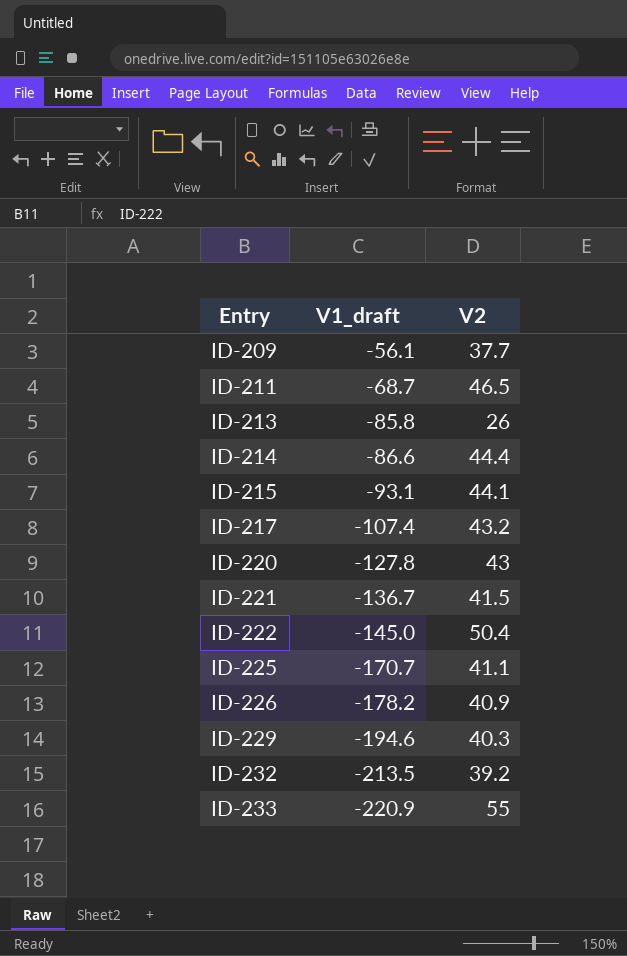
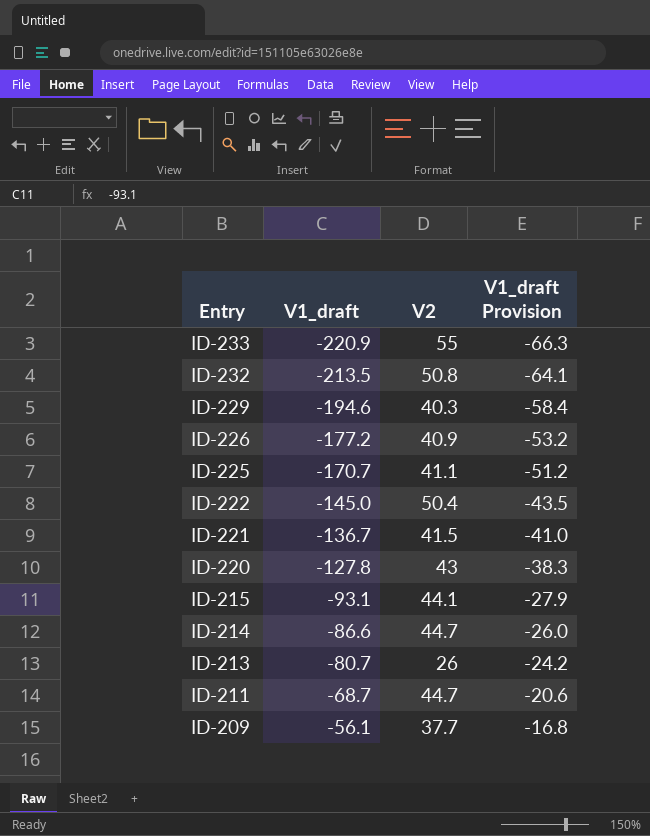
row order: Entry ascending -> Entry descending
column V1_draft Provision | formula: none -> [V1_draft] * 0.3
row ID-217: -107.4 | 43.2 -> none
ID-232 | V2: 39.2 -> 50.8
ID-226 | V1_draft: -178.2 -> -177.2
ID-214 | V2: 44.4 -> 44.7
ID-213 | V1_draft: -85.8 -> -80.7
ID-211 | V2: 46.5 -> 44.7

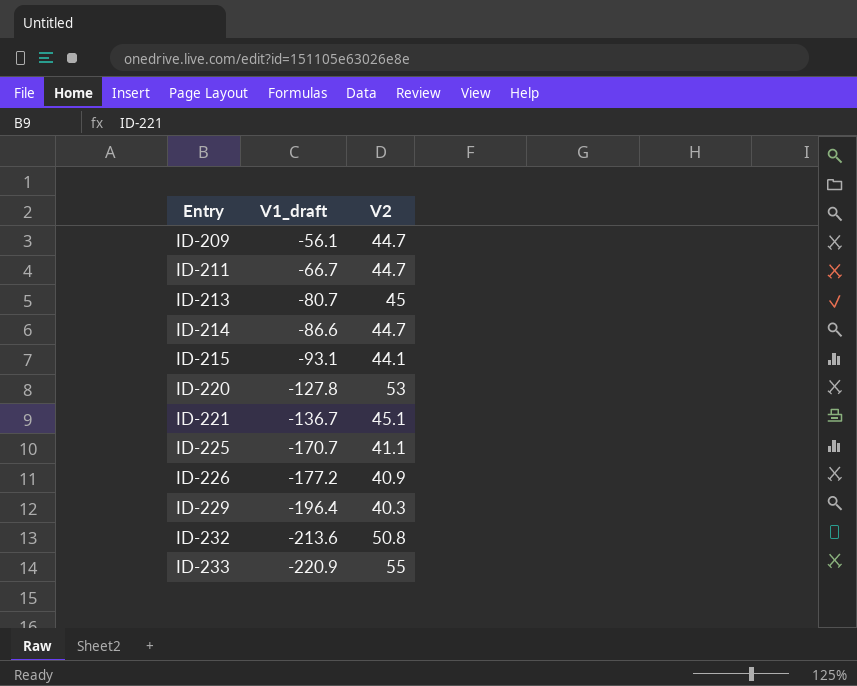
row order: Entry descending -> Entry ascending
column V1_draft Provision | formula: [V1_draft] * 0.3 -> none
row ID-222: -145.0 | 50.4 | -43.5 -> none
ID-209 | V2: 37.7 -> 44.7
ID-211 | V1_draft: -68.7 -> -66.7
ID-213 | V2: 26 -> 45
ID-220 | V2: 43 -> 53
ID-221 | V2: 41.5 -> 45.1
ID-229 | V1_draft: -194.6 -> -196.4
ID-232 | V1_draft: -213.5 -> -213.6

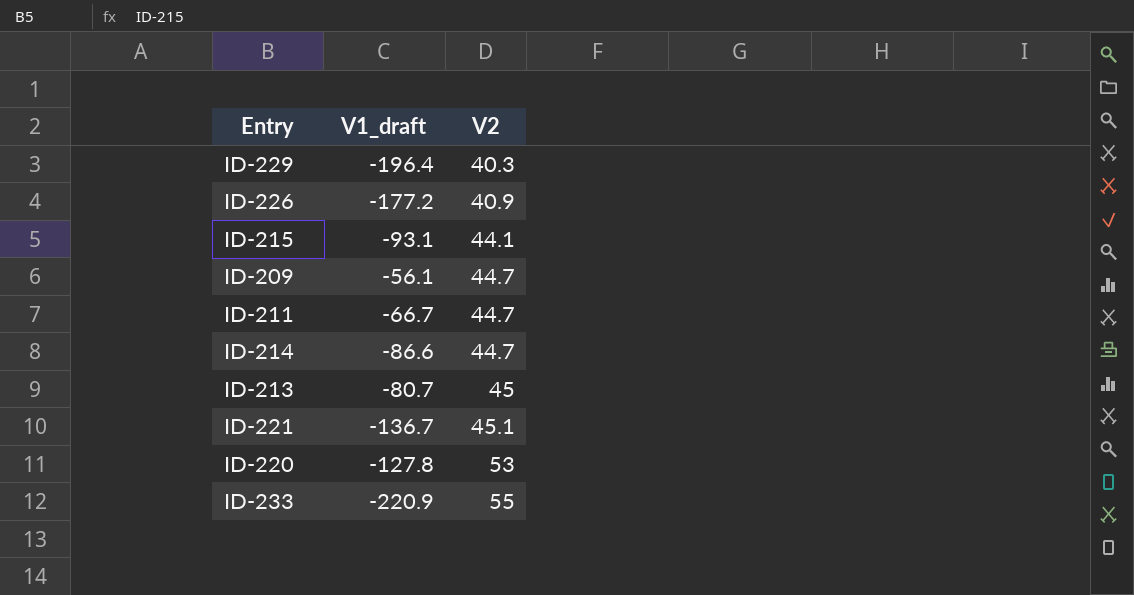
row order: Entry ascending -> V2 ascending
row ID-225: -170.7 | 41.1 -> none
row ID-232: -213.6 | 50.8 -> none

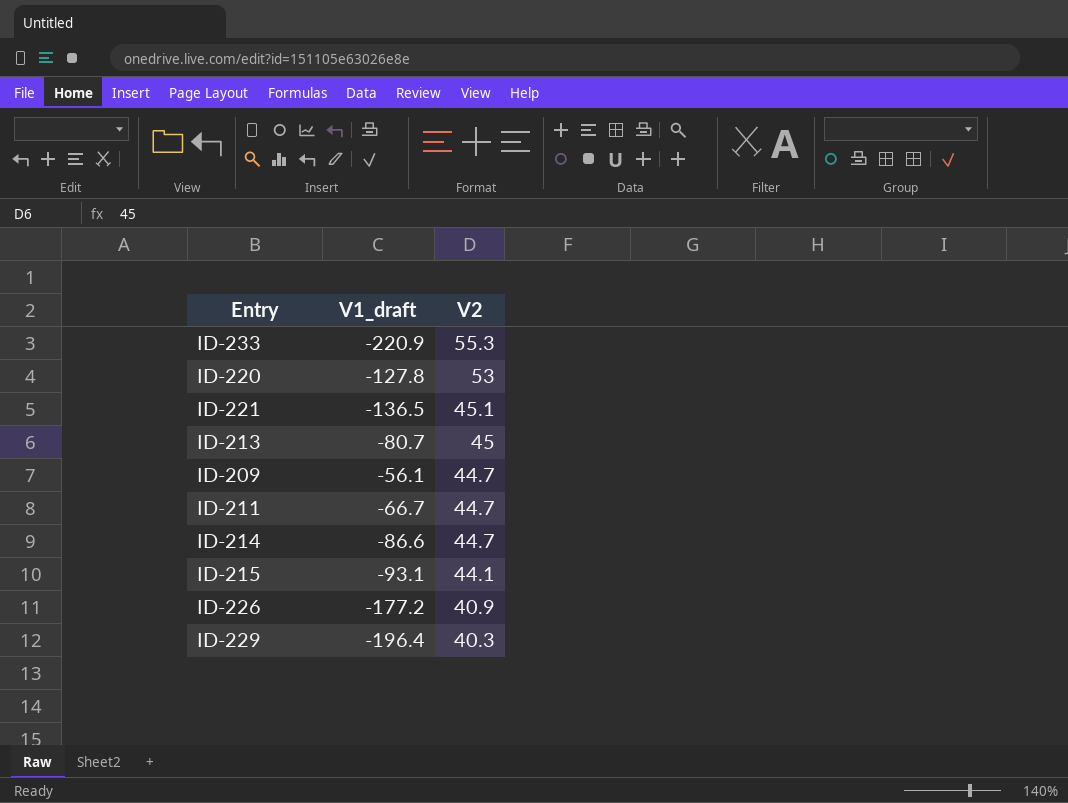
row order: V2 ascending -> V2 descending
ID-233 | V2: 55 -> 55.3
ID-221 | V1_draft: -136.7 -> -136.5

